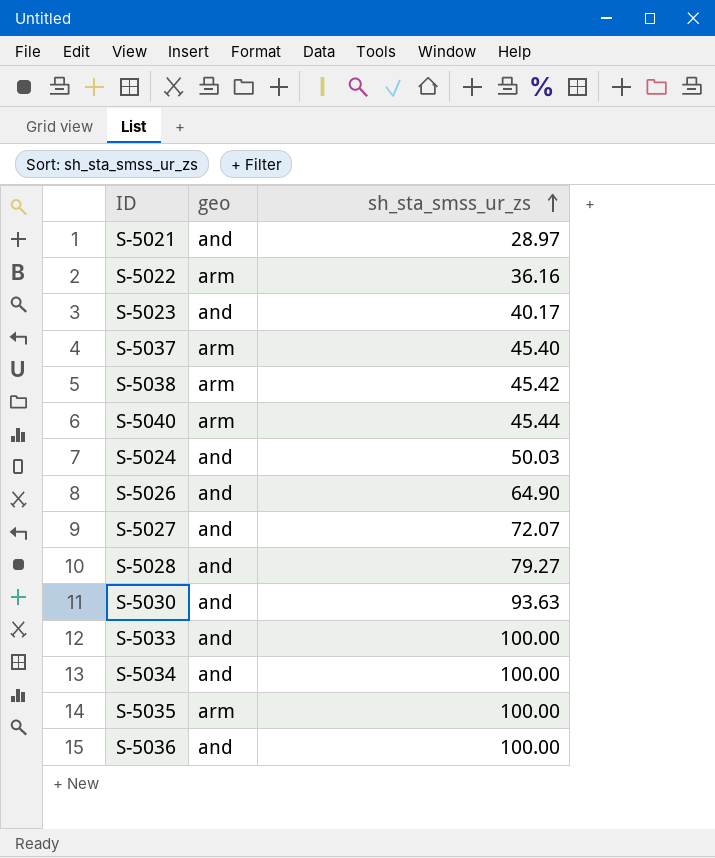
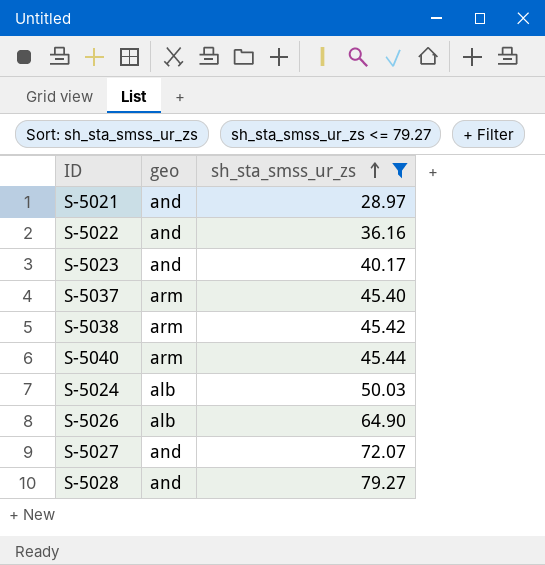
filter: none -> sh_sta_smss_ur_zs <= 79.27
S-5022 | geo: arm -> and
S-5024 | geo: and -> alb
S-5026 | geo: and -> alb

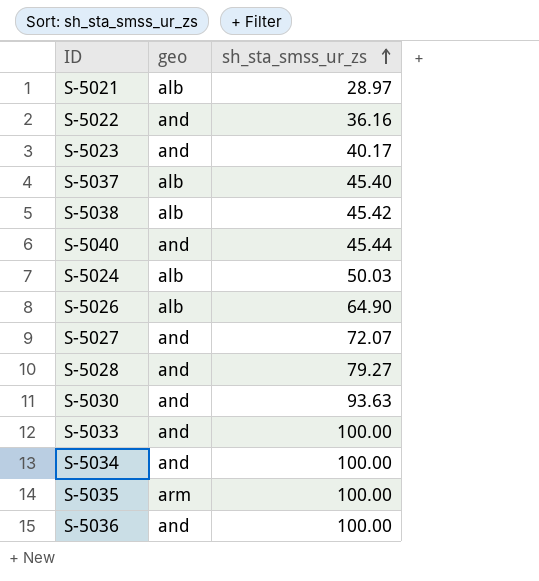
filter: sh_sta_smss_ur_zs <= 79.27 -> none
S-5021 | geo: and -> alb
S-5037 | geo: arm -> alb
S-5038 | geo: arm -> alb
S-5040 | geo: arm -> and

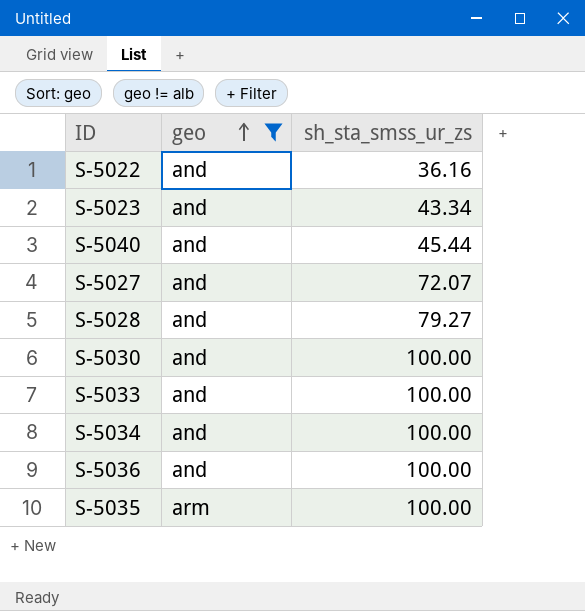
filter: none -> geo != alb
row order: sh_sta_smss_ur_zs ascending -> geo ascending
S-5023 | sh_sta_smss_ur_zs: 40.17 -> 43.34
S-5030 | sh_sta_smss_ur_zs: 93.63 -> 100.00

